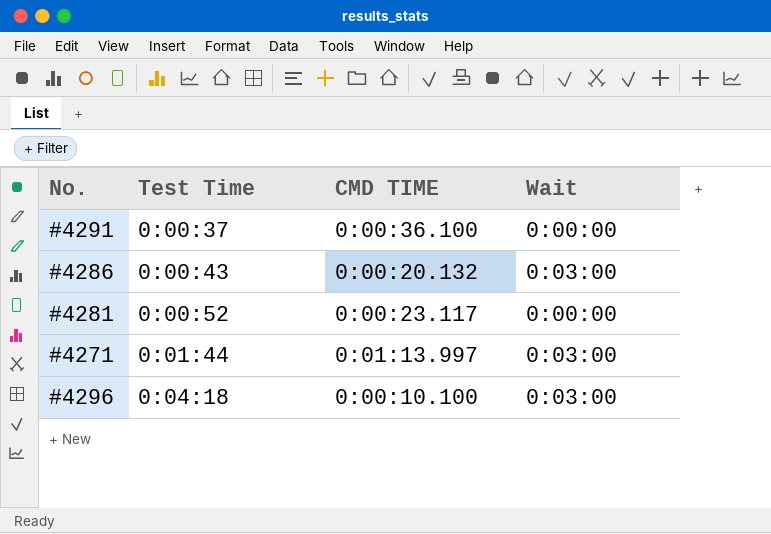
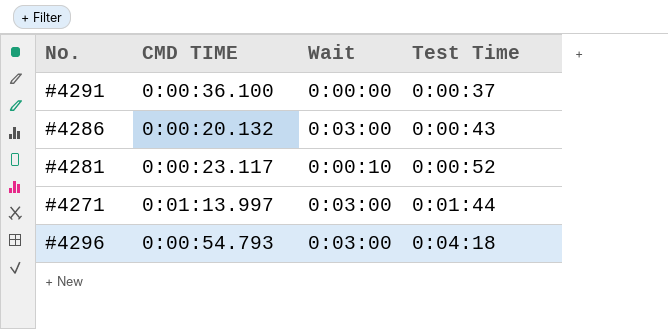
column Test Time | position: 2 -> 4
#4281 | Wait: 0:00:00 -> 0:00:10
#4296 | CMD TIME: 0:00:10.100 -> 0:00:54.793

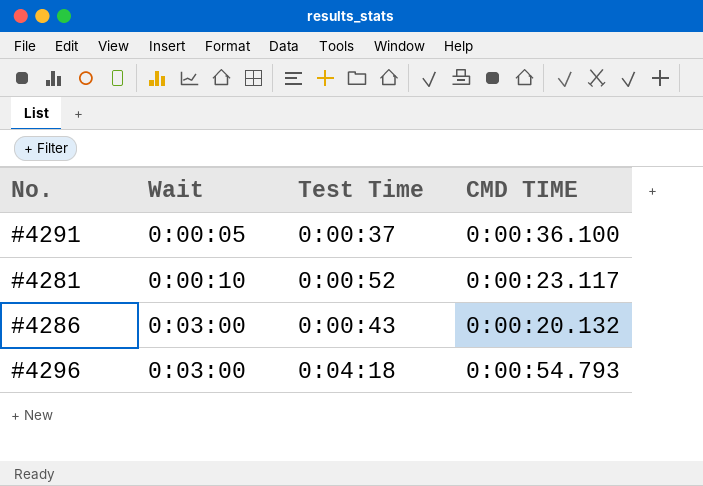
row order: Test Time ascending -> Wait ascending
column CMD TIME | position: 2 -> 4
row #4271: 0:01:13.997 | 0:03:00 | 0:01:44 -> none
#4291 | Wait: 0:00:00 -> 0:00:05

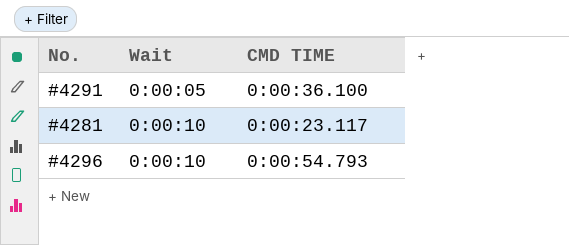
column Test Time | position: 3 -> none
row #4286: 0:03:00 | 0:00:43 | 0:00:20.132 -> none
#4296 | Wait: 0:03:00 -> 0:00:10

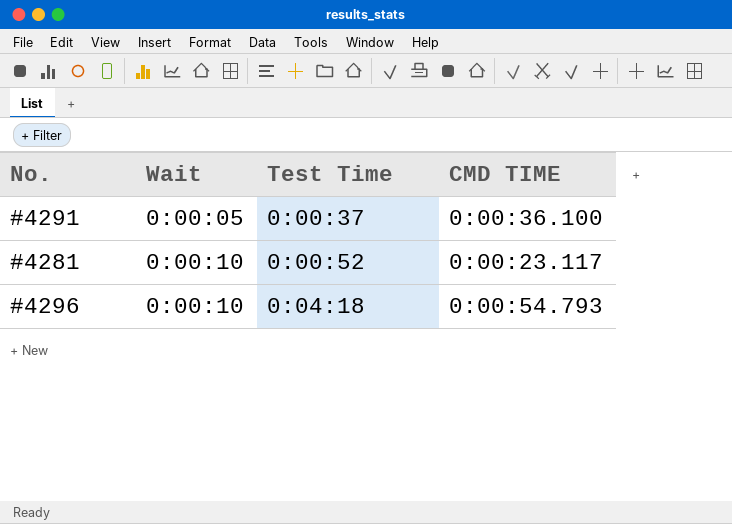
column Test Time | position: none -> 3

